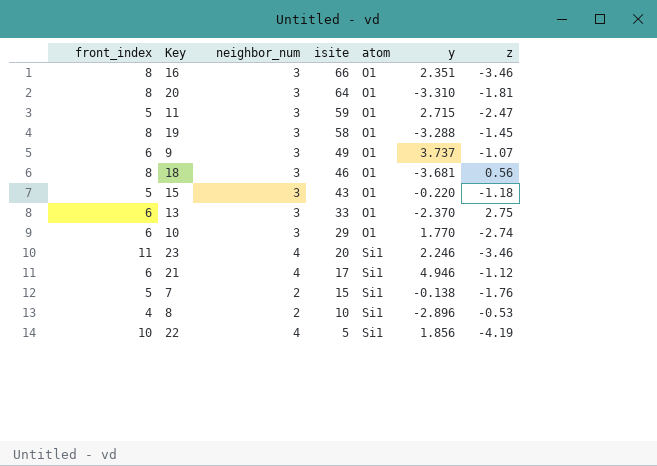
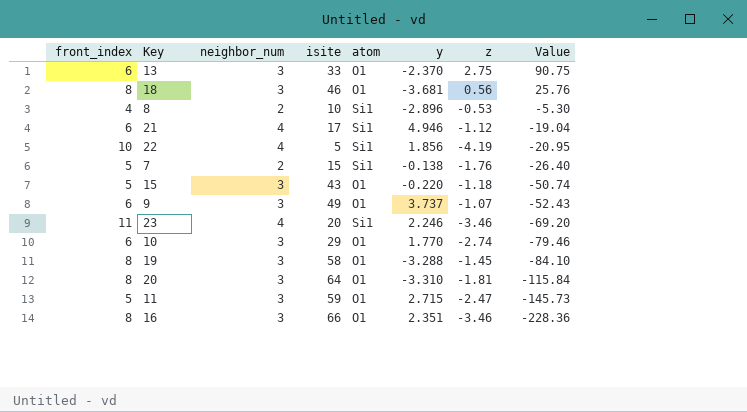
row order: isite descending -> Value descending
column Value | formula: none -> [isite] * [z]

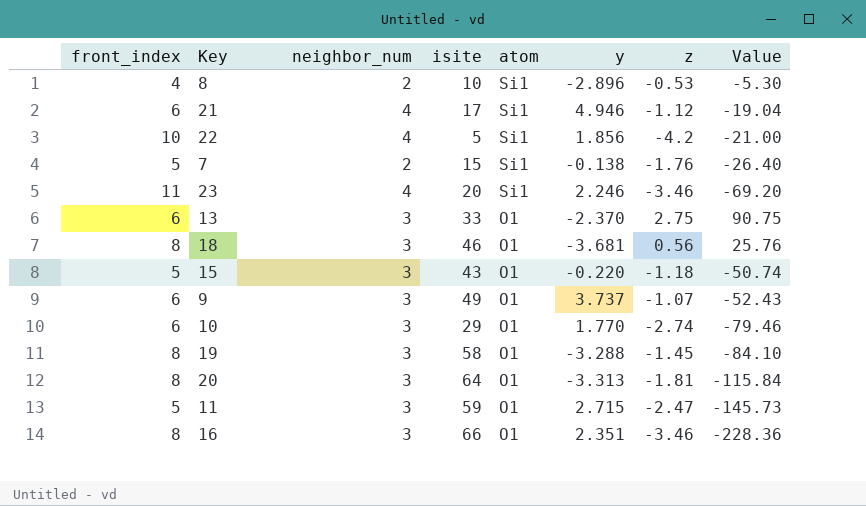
row order: Value descending -> atom descending
22 | z: -4.19 -> -4.2
22 | Value: -20.95 -> -21.00
20 | y: -3.310 -> -3.313

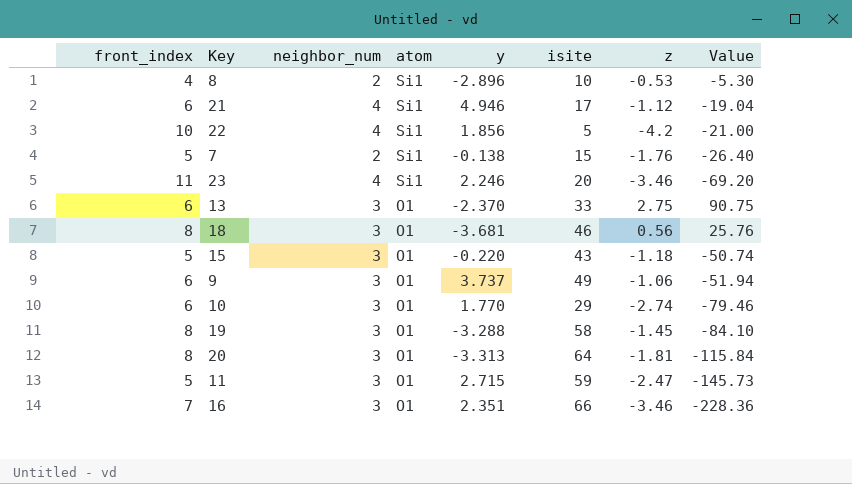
column isite | position: 4 -> 6
9 | z: -1.07 -> -1.06
9 | Value: -52.43 -> -51.94
16 | front_index: 8 -> 7

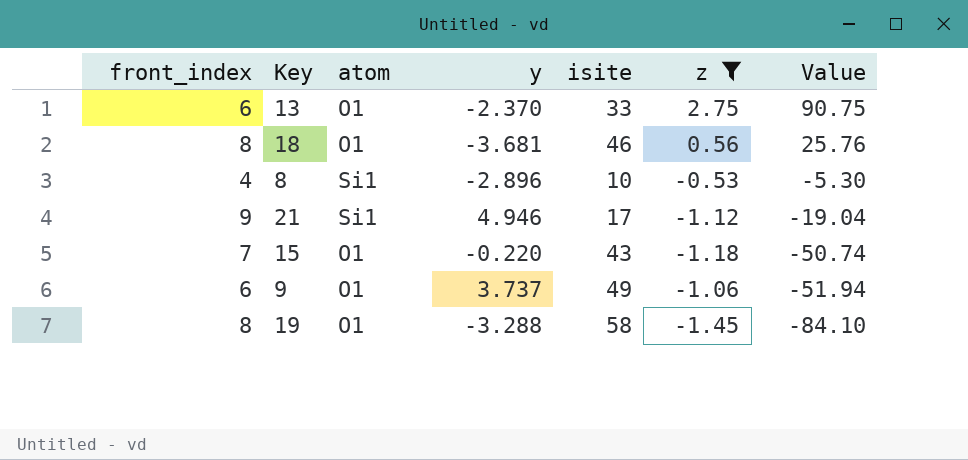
filter: none -> z >= -1.45
row order: atom descending -> Value descending
column neighbor_num | position: 3 -> none
21 | front_index: 6 -> 9
15 | front_index: 5 -> 7

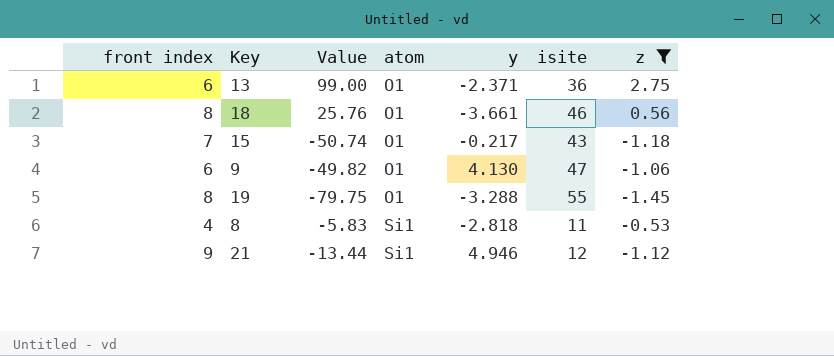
row order: Value descending -> atom ascending
column name: front_index -> front index
column Value | position: 7 -> 3
13 | Value: 90.75 -> 99.00
13 | y: -2.370 -> -2.371
13 | isite: 33 -> 36
18 | y: -3.681 -> -3.661
15 | y: -0.220 -> -0.217
9 | Value: -51.94 -> -49.82
9 | y: 3.737 -> 4.130
9 | isite: 49 -> 47
19 | Value: -84.10 -> -79.75
19 | isite: 58 -> 55
8 | Value: -5.30 -> -5.83
8 | y: -2.896 -> -2.818
8 | isite: 10 -> 11
21 | Value: -19.04 -> -13.44
21 | isite: 17 -> 12

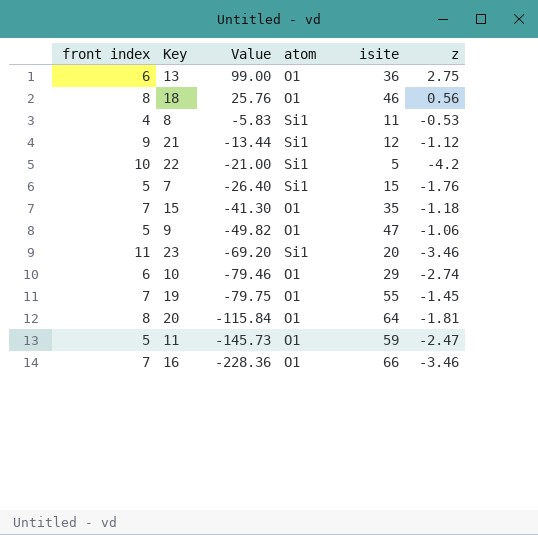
filter: z >= -1.45 -> none
row order: atom ascending -> Value descending
column y | position: 5 -> none
15 | Value: -50.74 -> -41.30
15 | isite: 43 -> 35
9 | front index: 6 -> 5
19 | front index: 8 -> 7

